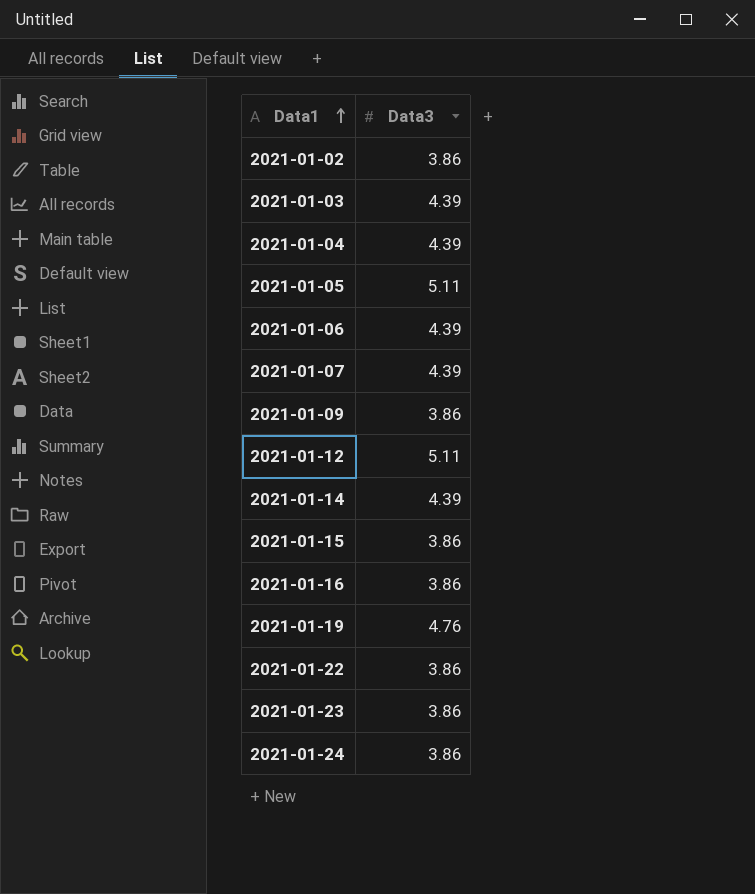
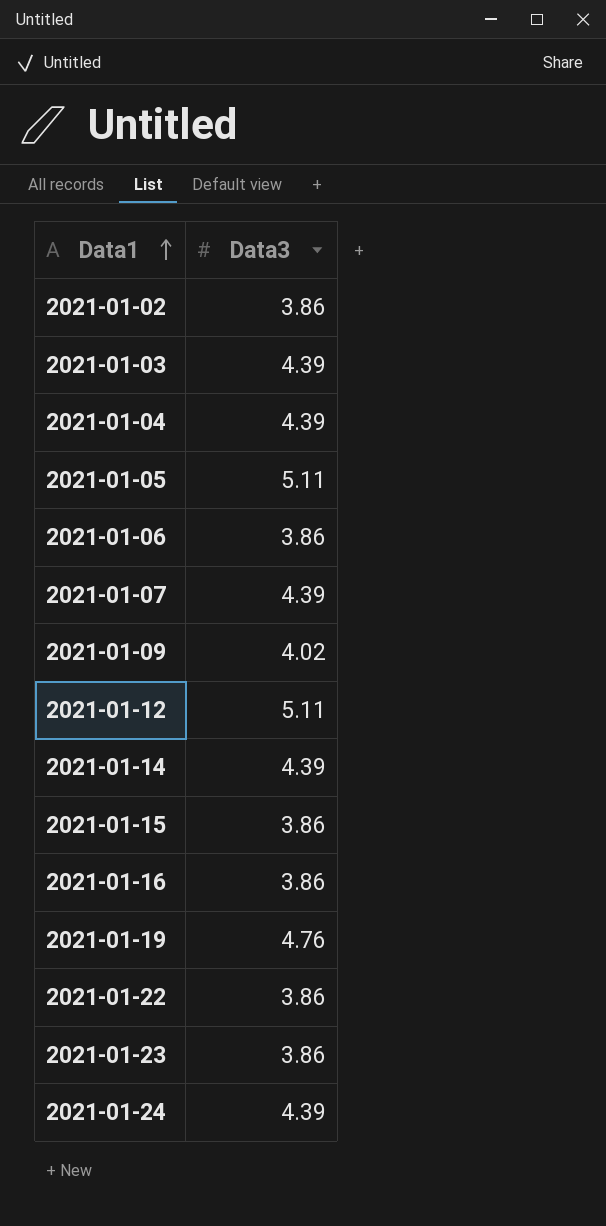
2021-01-06 | Data3: 4.39 -> 3.86
2021-01-09 | Data3: 3.86 -> 4.02
2021-01-24 | Data3: 3.86 -> 4.39

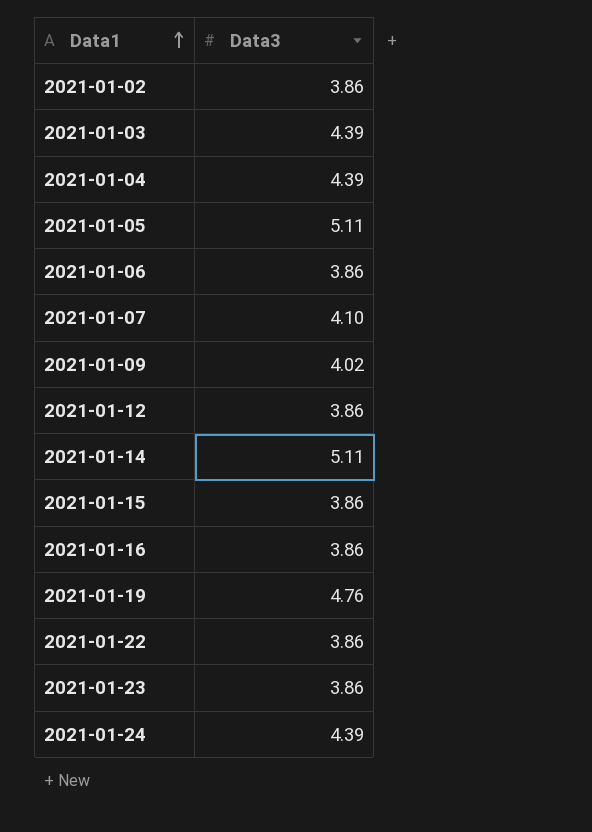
2021-01-07 | Data3: 4.39 -> 4.10
2021-01-12 | Data3: 5.11 -> 3.86
2021-01-14 | Data3: 4.39 -> 5.11

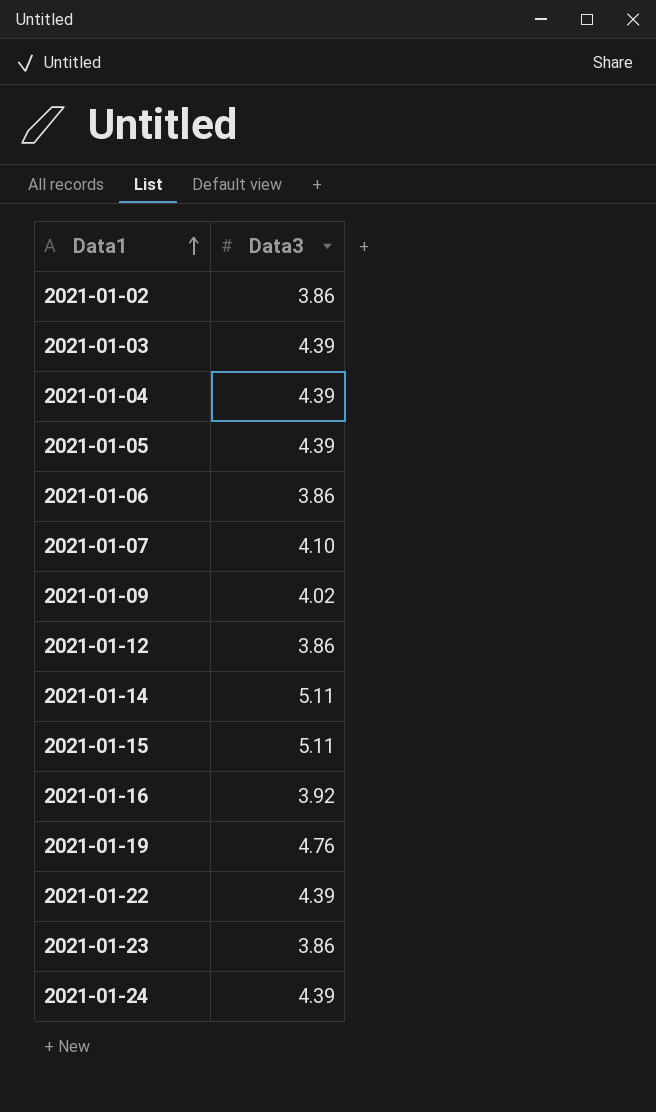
2021-01-05 | Data3: 5.11 -> 4.39
2021-01-15 | Data3: 3.86 -> 5.11
2021-01-16 | Data3: 3.86 -> 3.92
2021-01-22 | Data3: 3.86 -> 4.39

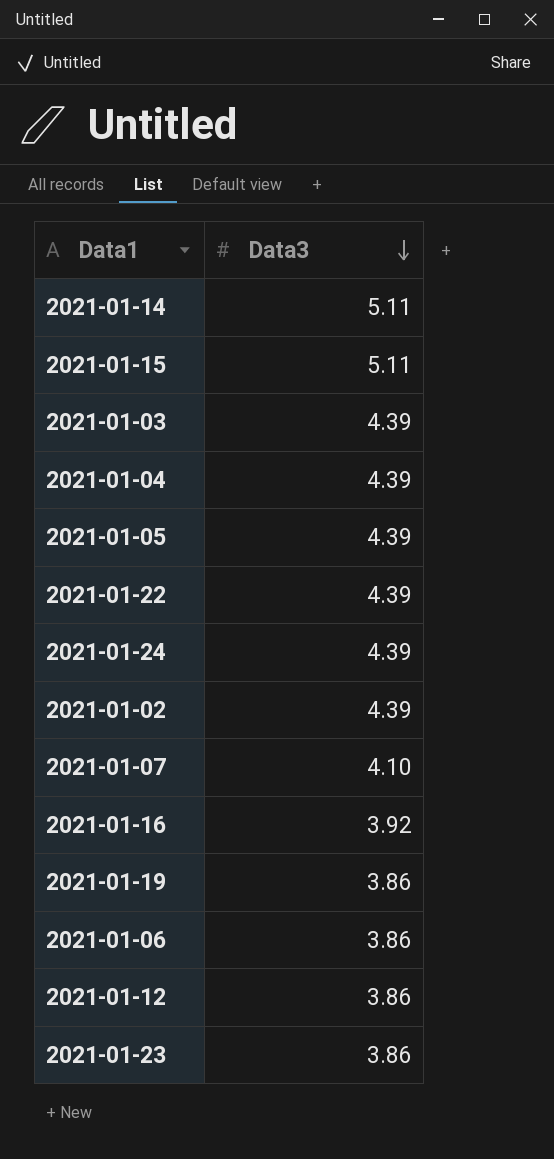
row order: Data1 ascending -> Data3 descending
row 2021-01-09: 4.02 -> none
2021-01-02 | Data3: 3.86 -> 4.39
2021-01-19 | Data3: 4.76 -> 3.86

